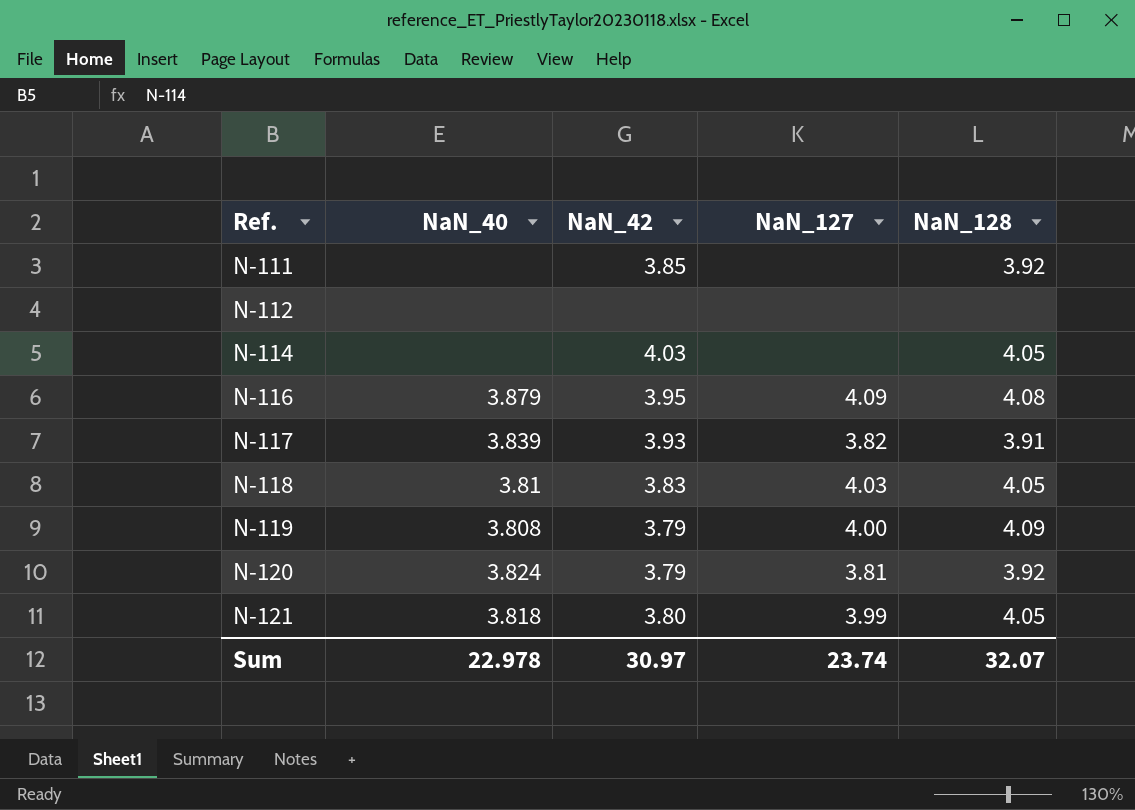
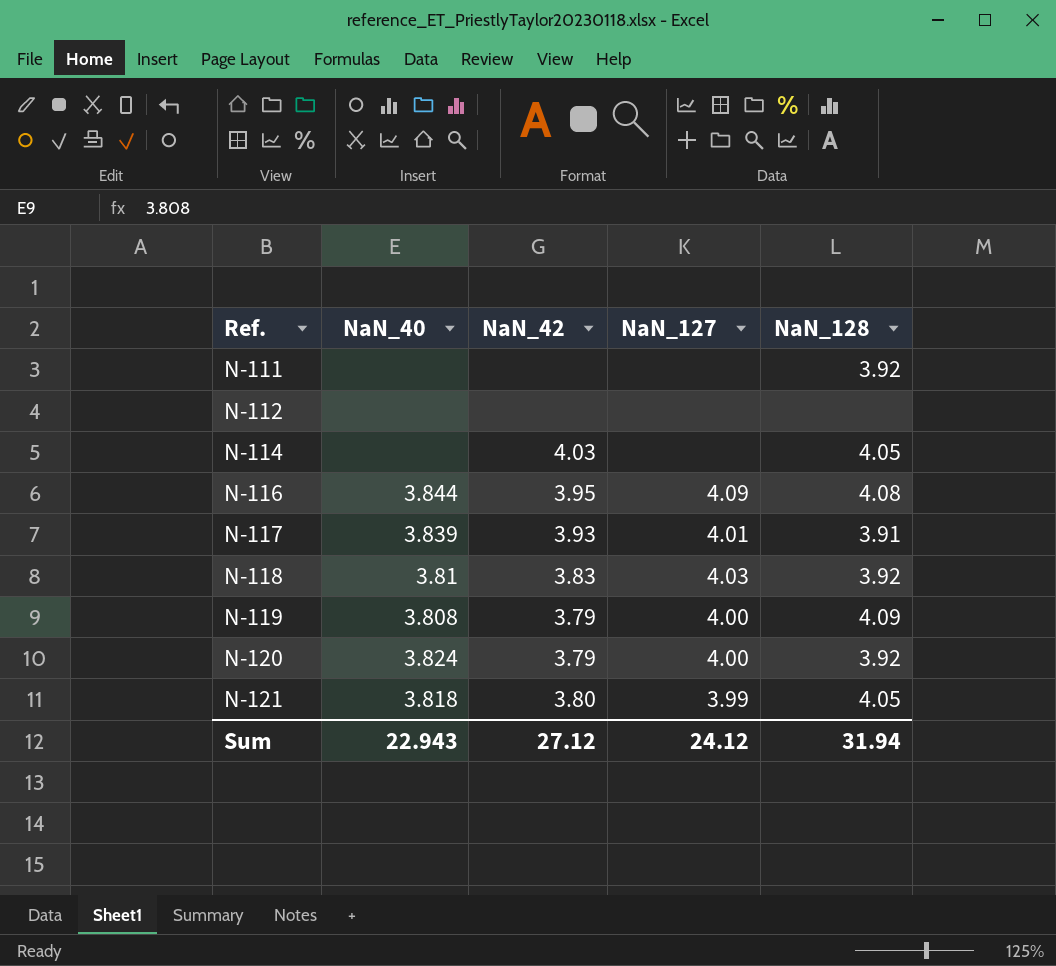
N-111 | NaN_42: 3.85 -> none
N-116 | NaN_40: 3.879 -> 3.844
N-117 | NaN_127: 3.82 -> 4.01
N-118 | NaN_128: 4.05 -> 3.92
N-120 | NaN_127: 3.81 -> 4.00
Sum | NaN_40: 22.978 -> 22.943
Sum | NaN_42: 30.97 -> 27.12
Sum | NaN_127: 23.74 -> 24.12
Sum | NaN_128: 32.07 -> 31.94

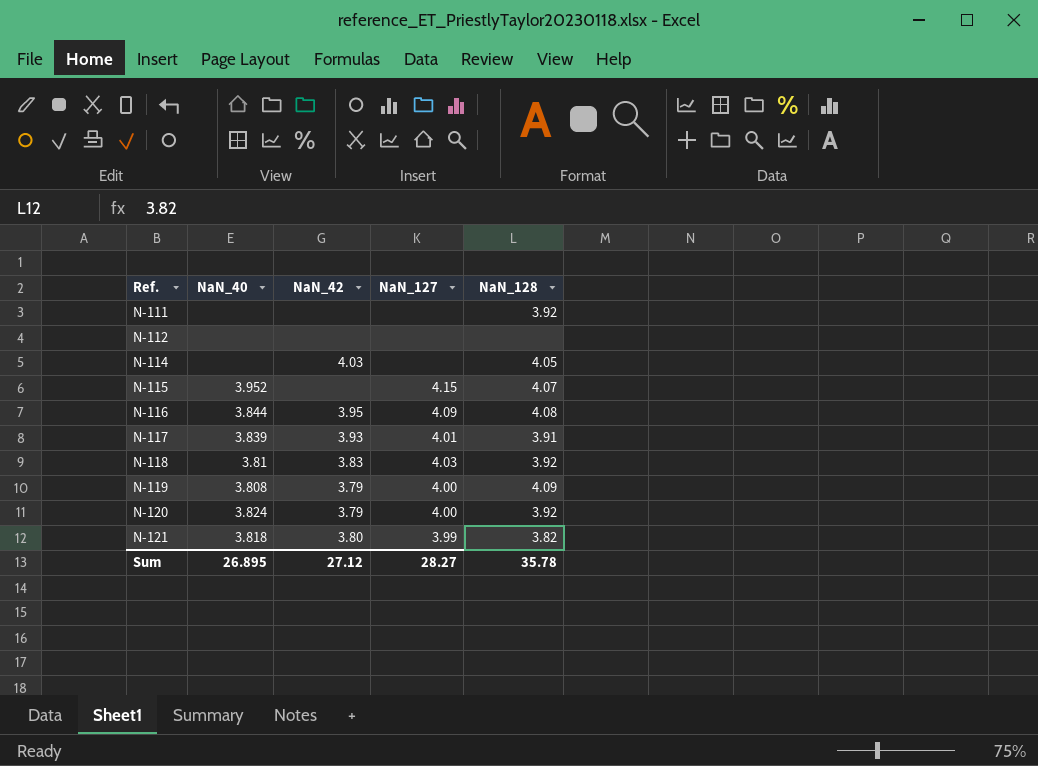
row N-115: none -> 3.952 | none | 4.15 | 4.07
N-121 | NaN_128: 4.05 -> 3.82
Sum | NaN_40: 22.943 -> 26.895
Sum | NaN_127: 24.12 -> 28.27
Sum | NaN_128: 31.94 -> 35.78

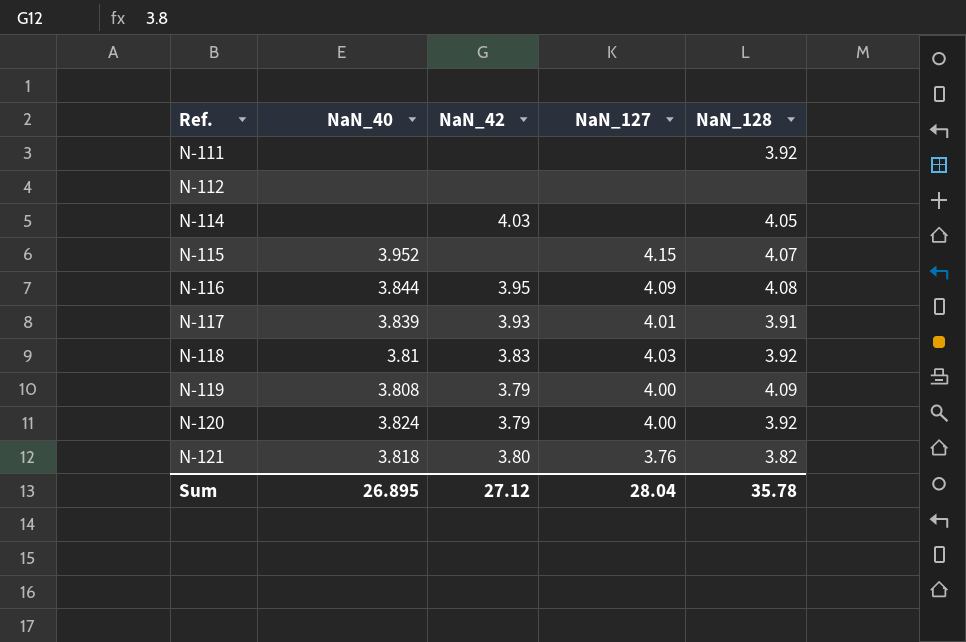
N-121 | NaN_127: 3.99 -> 3.76
Sum | NaN_127: 28.27 -> 28.04

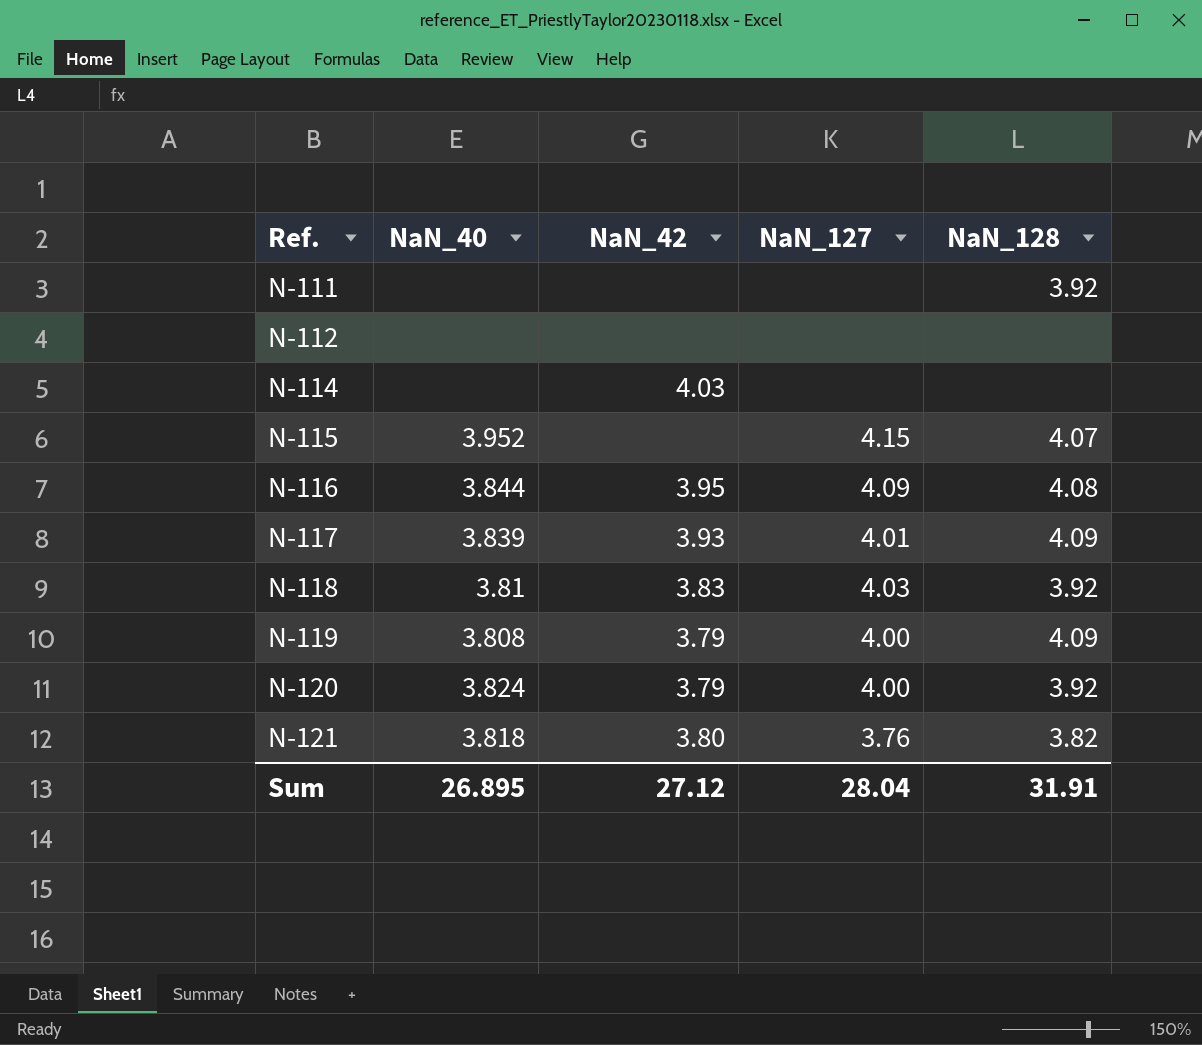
N-114 | NaN_128: 4.05 -> none
N-117 | NaN_128: 3.91 -> 4.09
Sum | NaN_128: 35.78 -> 31.91

